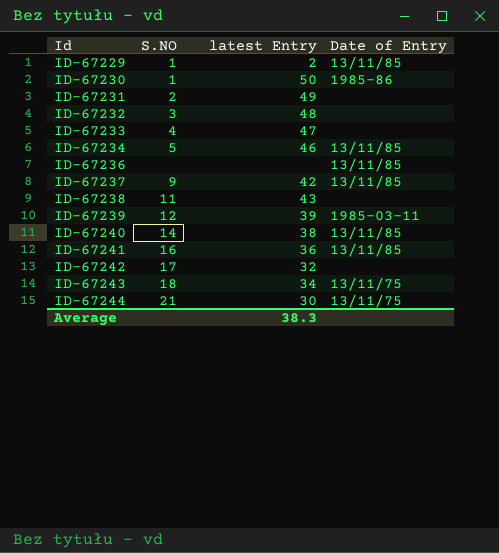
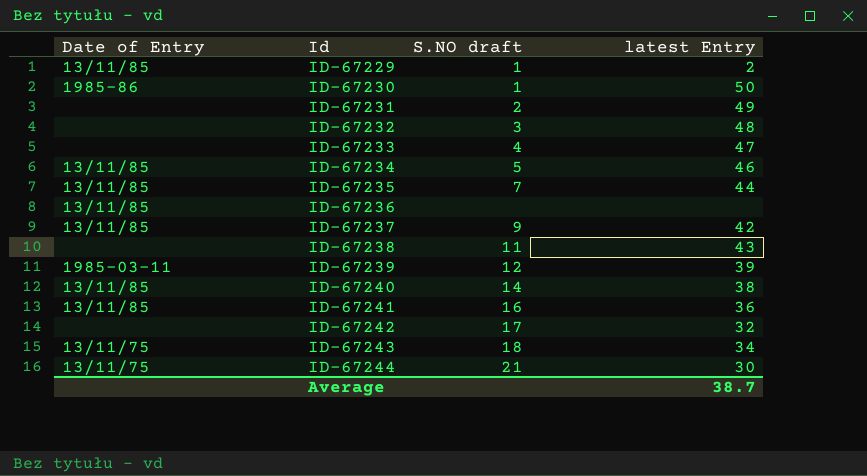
column Date of Entry | position: 4 -> 1
column name: S.NO -> S.NO draft
row ID-67235: none -> 13/11/85 | 7 | 44
Average | latest Entry: 38.3 -> 38.7

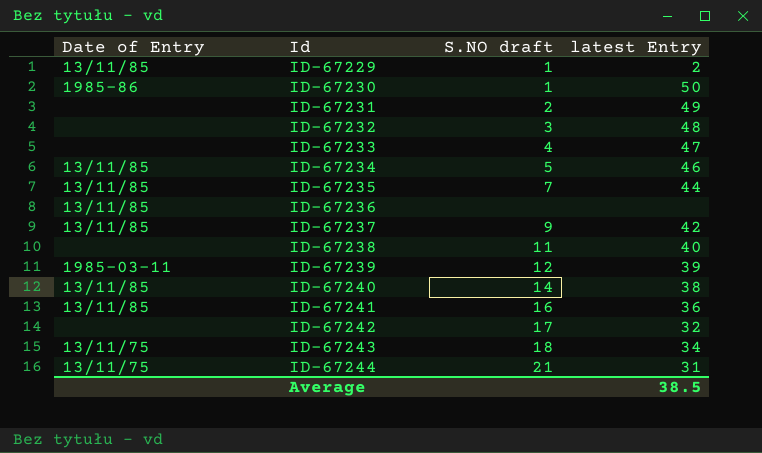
ID-67238 | latest Entry: 43 -> 40
ID-67244 | latest Entry: 30 -> 31
Average | latest Entry: 38.7 -> 38.5

